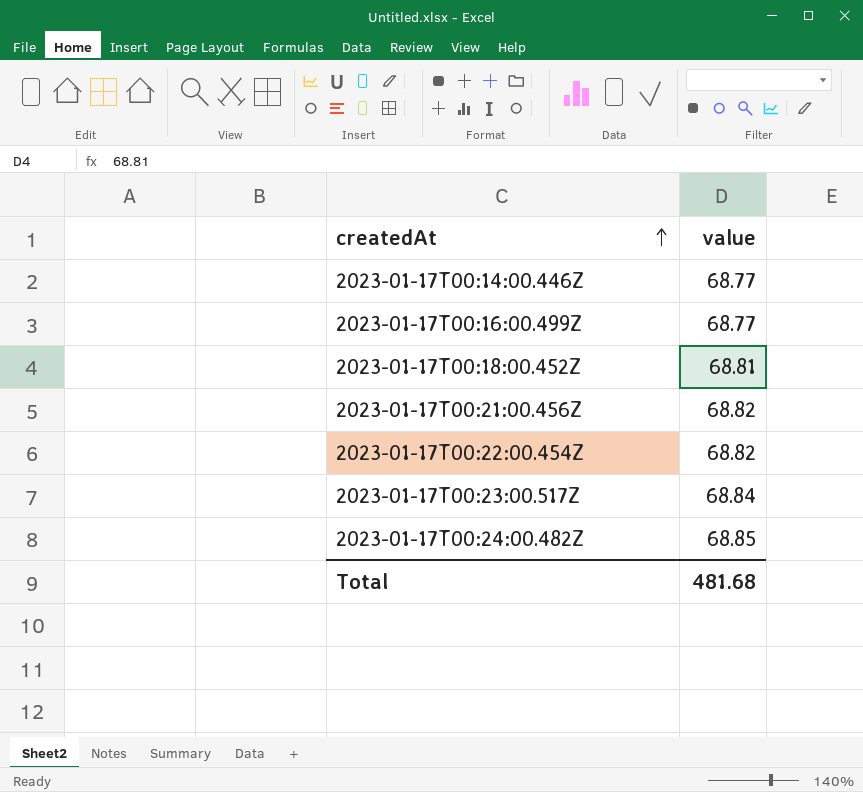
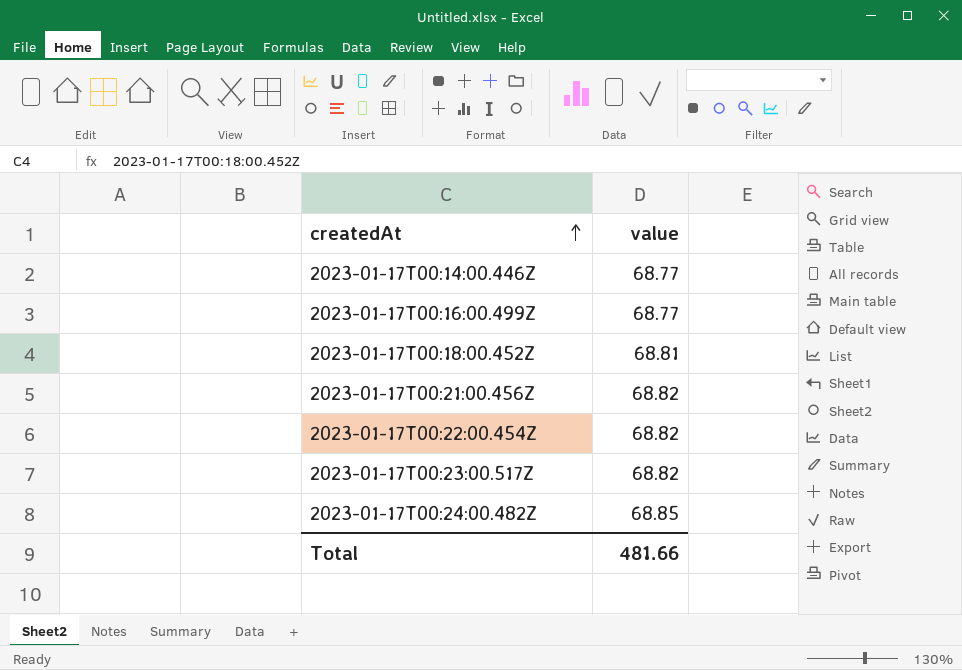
2023-01-17T00:23:00.517Z | value: 68.84 -> 68.82
Total | value: 481.68 -> 481.66

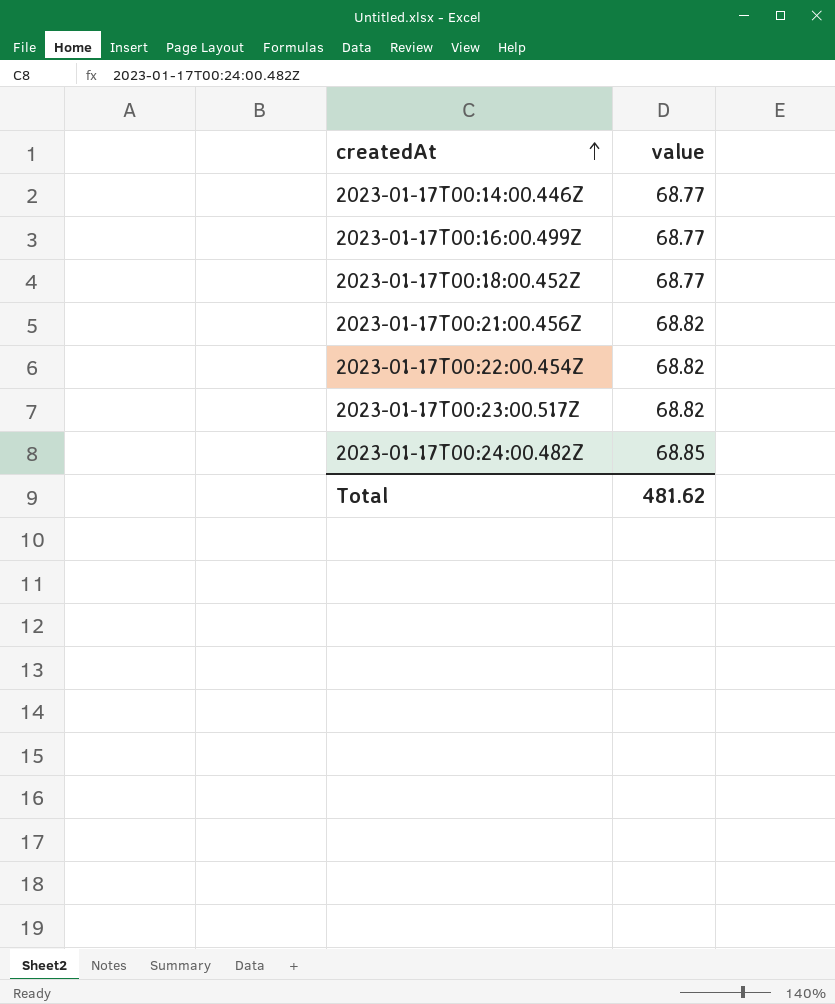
2023-01-17T00:18:00.452Z | value: 68.81 -> 68.77
Total | value: 481.66 -> 481.62

